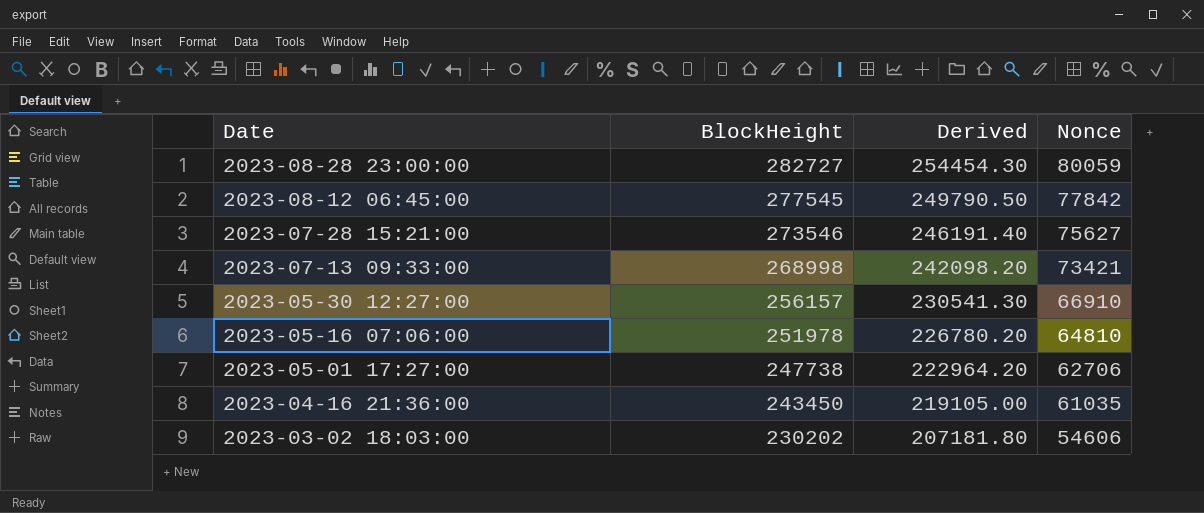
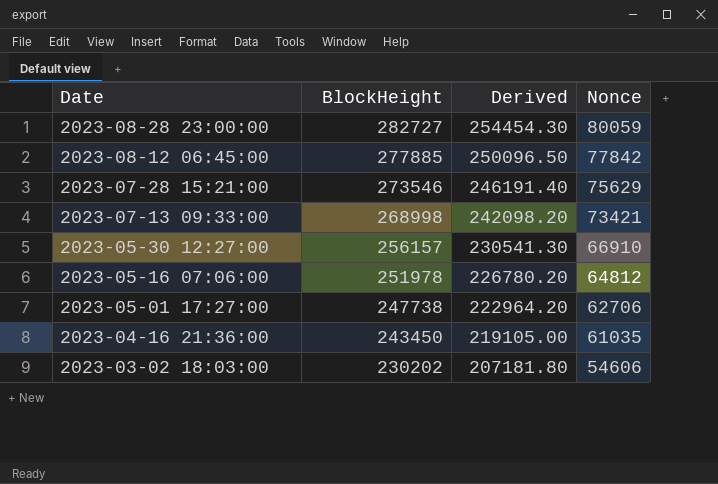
2023-08-12 06:45:00 | BlockHeight: 277545 -> 277885
2023-08-12 06:45:00 | Derived: 249790.50 -> 250096.50
2023-07-28 15:21:00 | Nonce: 75627 -> 75629
2023-05-16 07:06:00 | Nonce: 64810 -> 64812

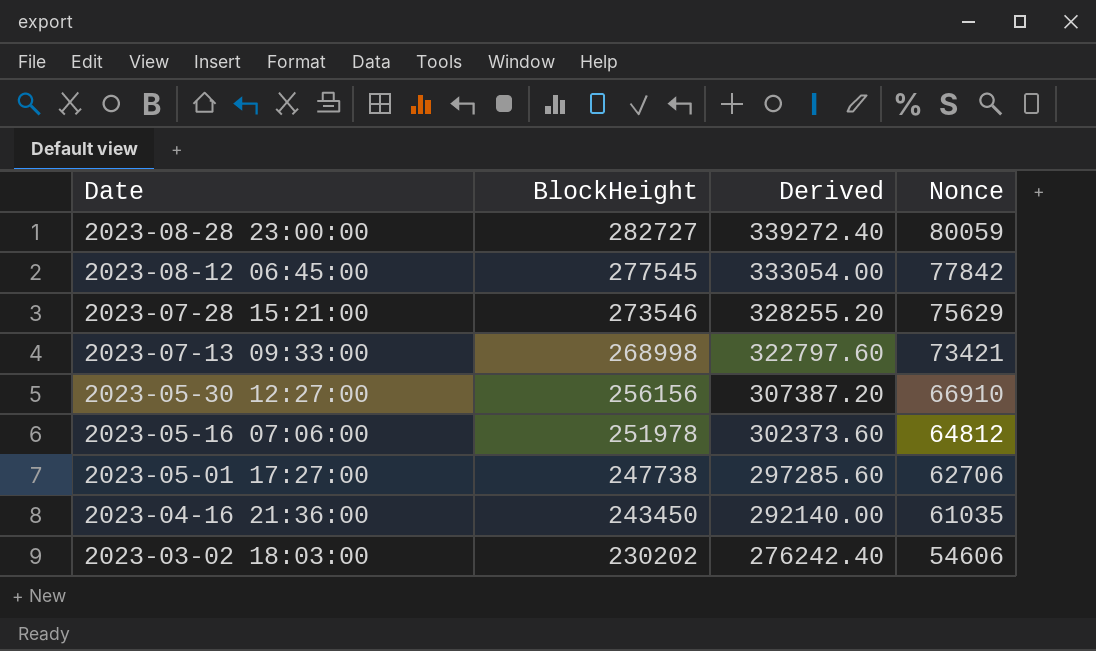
column Derived | formula: [BlockHeight] * 0.9 -> [BlockHeight] * 1.2
2023-08-12 06:45:00 | BlockHeight: 277885 -> 277545
2023-05-30 12:27:00 | BlockHeight: 256157 -> 256156

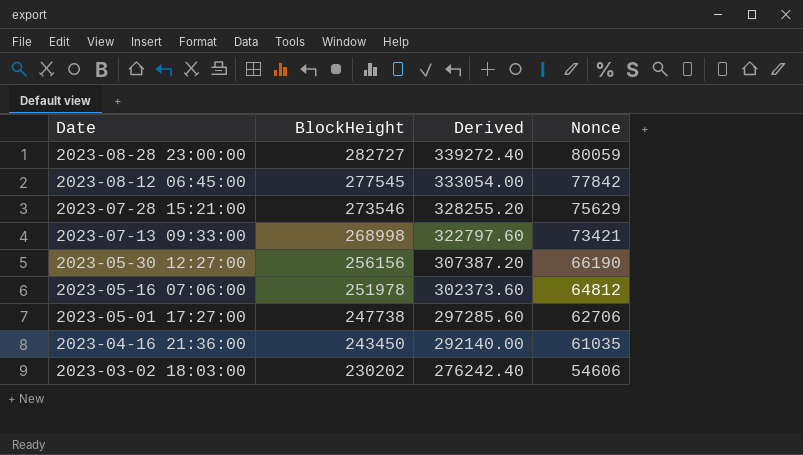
2023-05-30 12:27:00 | Nonce: 66910 -> 66190

